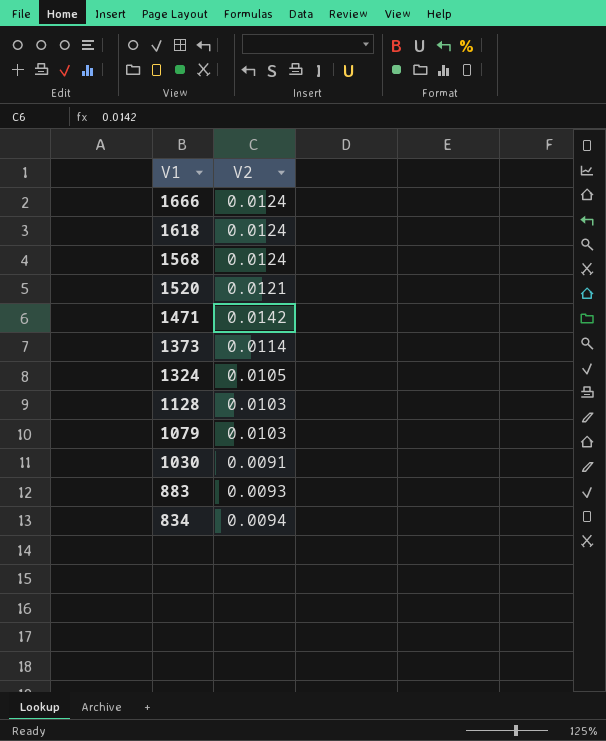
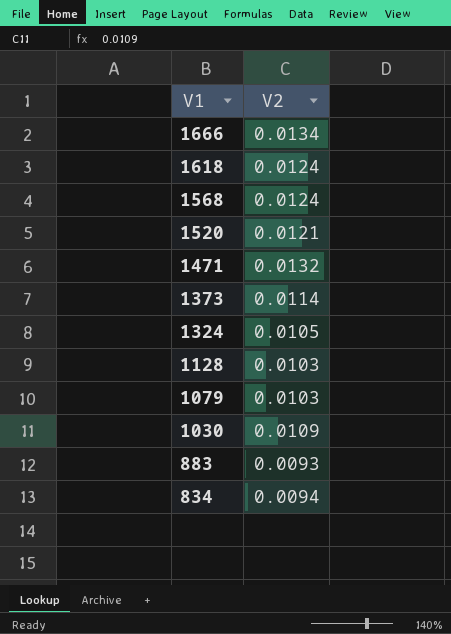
1666 | V2: 0.0124 -> 0.0134
1471 | V2: 0.0142 -> 0.0132
1030 | V2: 0.0091 -> 0.0109

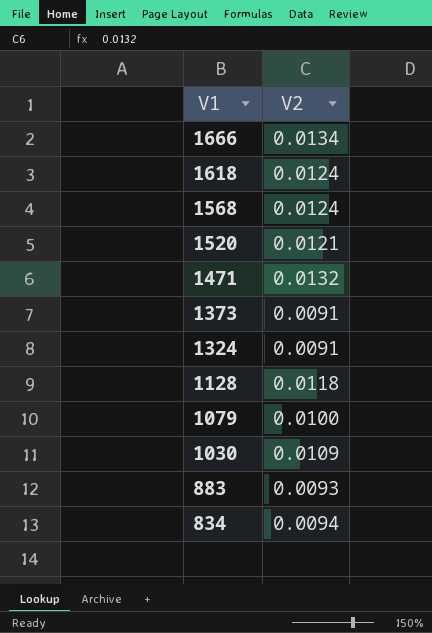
1373 | V2: 0.0114 -> 0.0091
1324 | V2: 0.0105 -> 0.0091
1128 | V2: 0.0103 -> 0.0118
1079 | V2: 0.0103 -> 0.0100

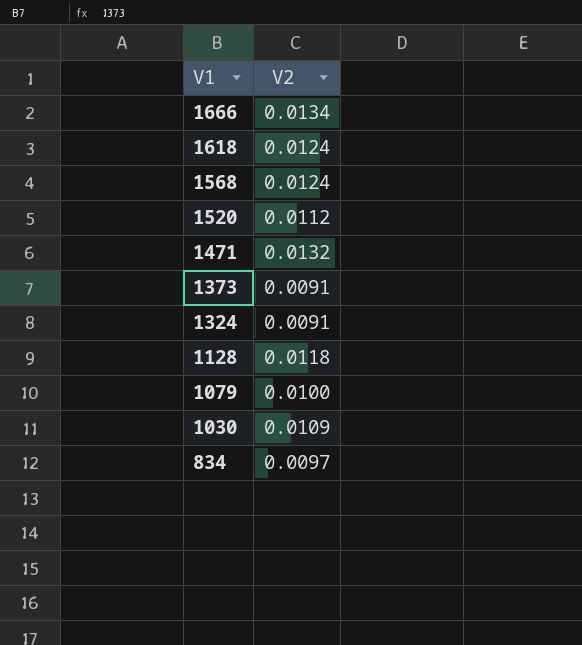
row 883: 0.0093 -> none
1520 | V2: 0.0121 -> 0.0112
834 | V2: 0.0094 -> 0.0097

